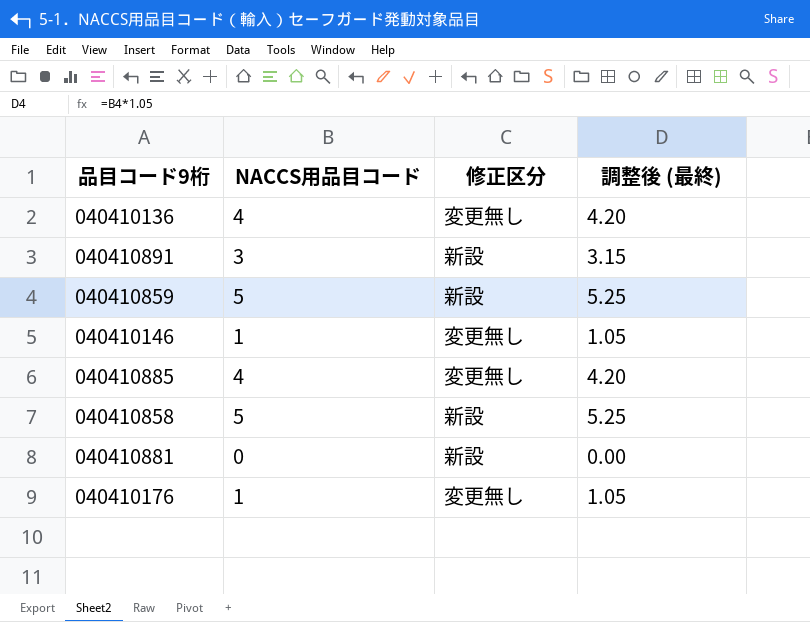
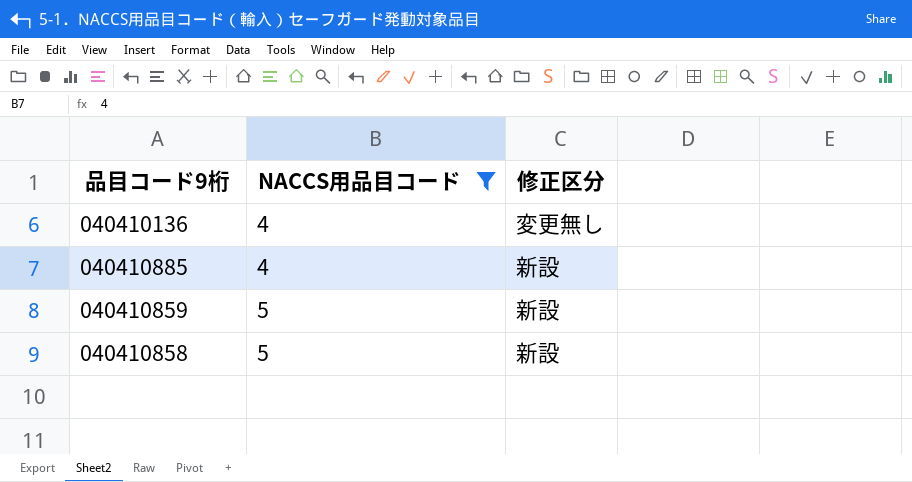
filter: none -> NACCS用品目コード >= 4
row order: none -> NACCS用品目コード ascending
column 調整後 (最終) | formula: [NACCS用品目コード] * 1.05 -> none
040410885 | 修正区分: 変更無し -> 新設

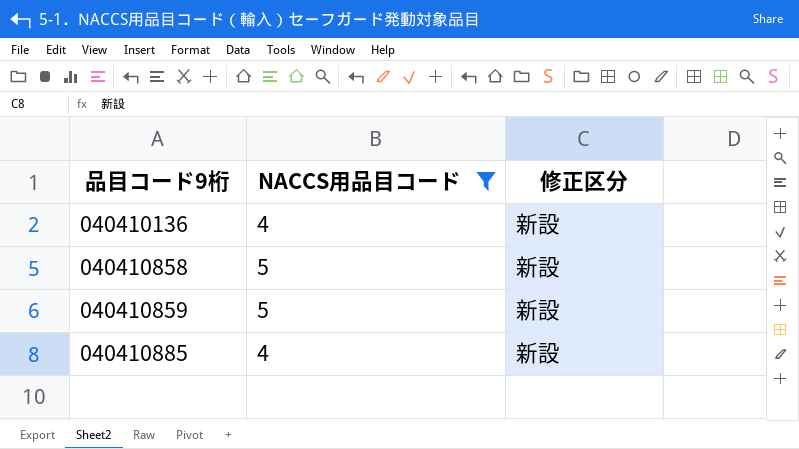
row order: NACCS用品目コード ascending -> 品目コード9桁 ascending
040410136 | 修正区分: 変更無し -> 新設

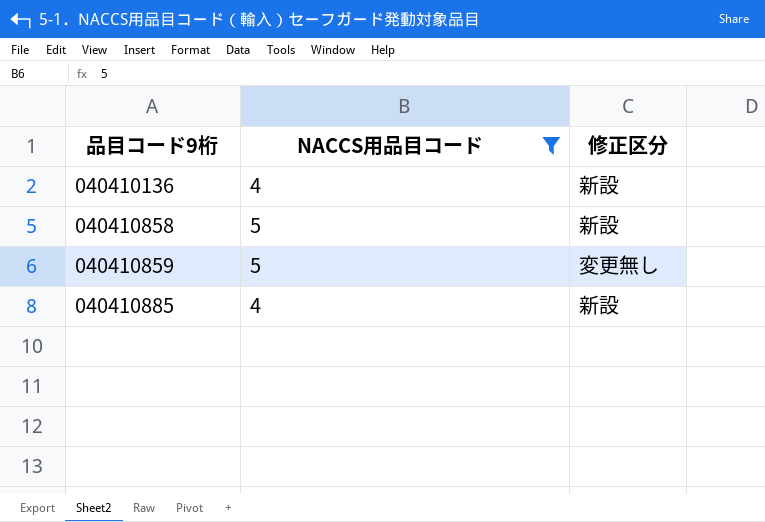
040410859 | 修正区分: 新設 -> 変更無し

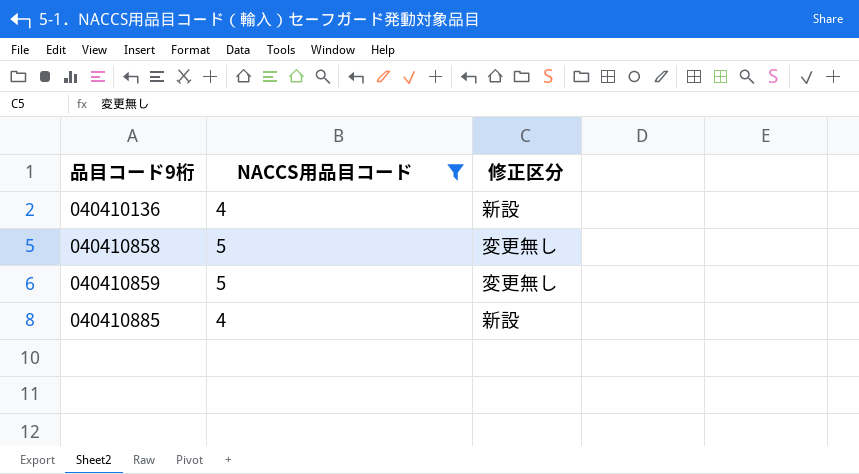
040410858 | 修正区分: 新設 -> 変更無し

